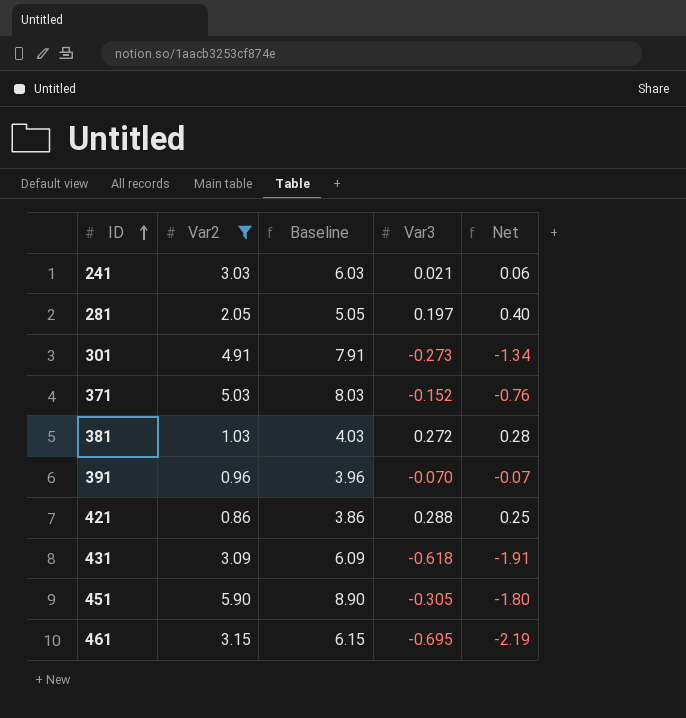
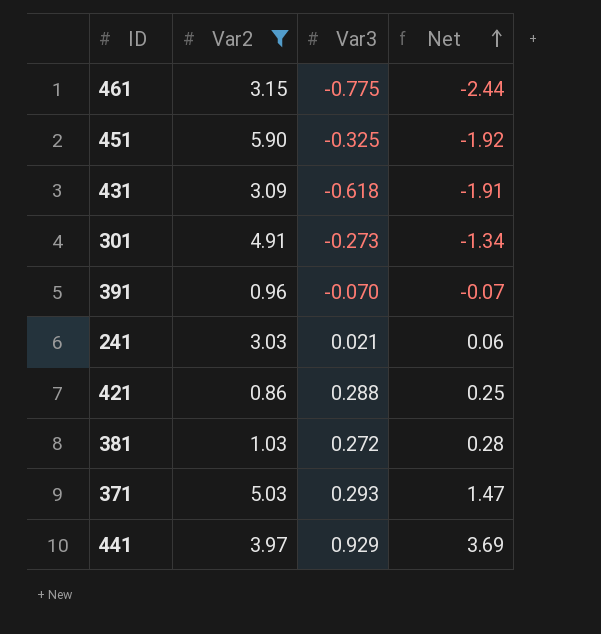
row order: ID ascending -> Net ascending
column Baseline | formula: [Var2] + 3 -> none
row 281: 2.05 | 5.05 | 0.197 | 0.40 -> none
461 | Var3: -0.695 -> -0.775
461 | Net: -2.19 -> -2.44
451 | Var3: -0.305 -> -0.325
451 | Net: -1.80 -> -1.92
371 | Var3: -0.152 -> 0.293
371 | Net: -0.76 -> 1.47
row 441: none -> 3.97 | 0.929 | 3.69

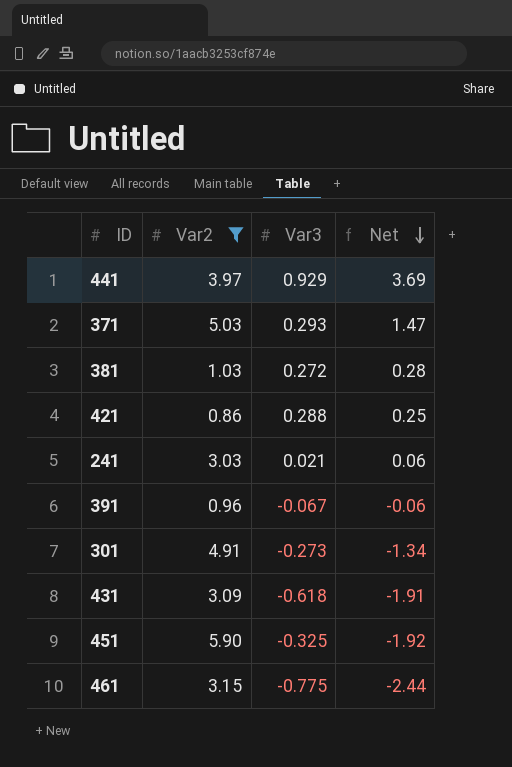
row order: Net ascending -> Net descending
391 | Var3: -0.070 -> -0.067
391 | Net: -0.07 -> -0.06

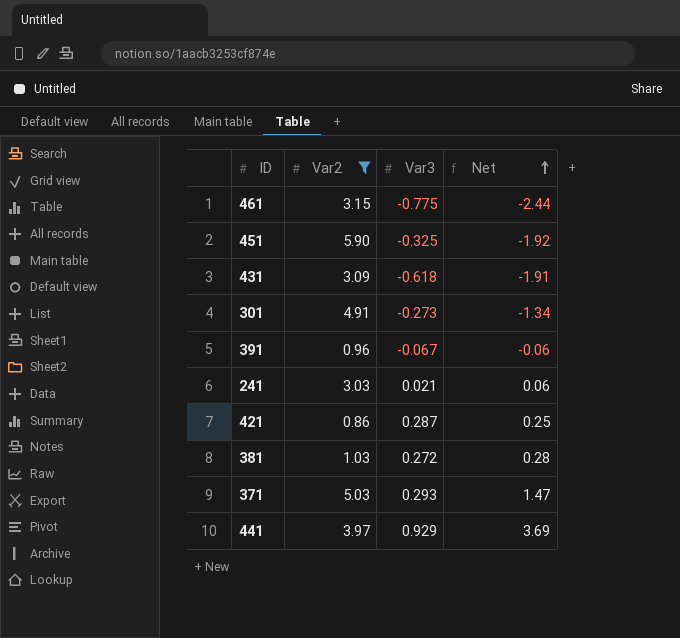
row order: Net descending -> Net ascending
421 | Var3: 0.288 -> 0.287

